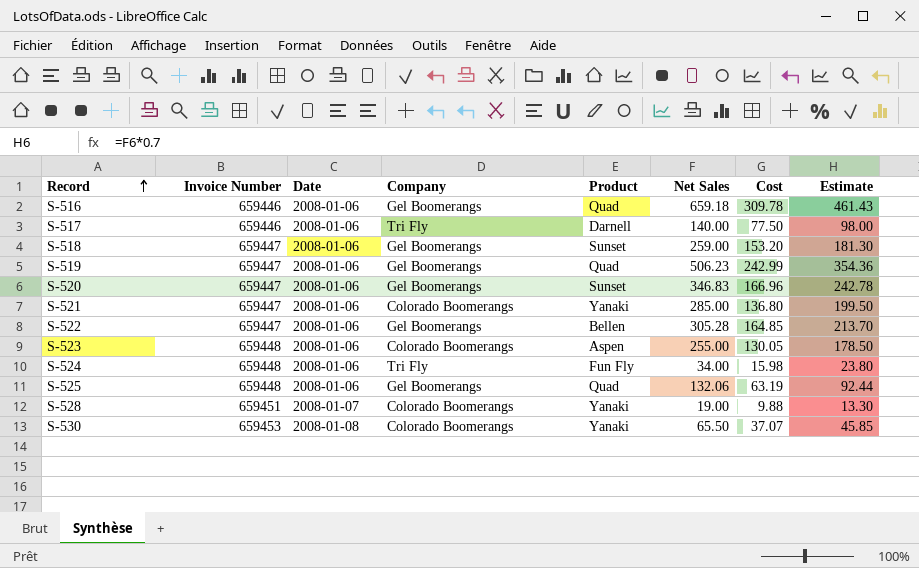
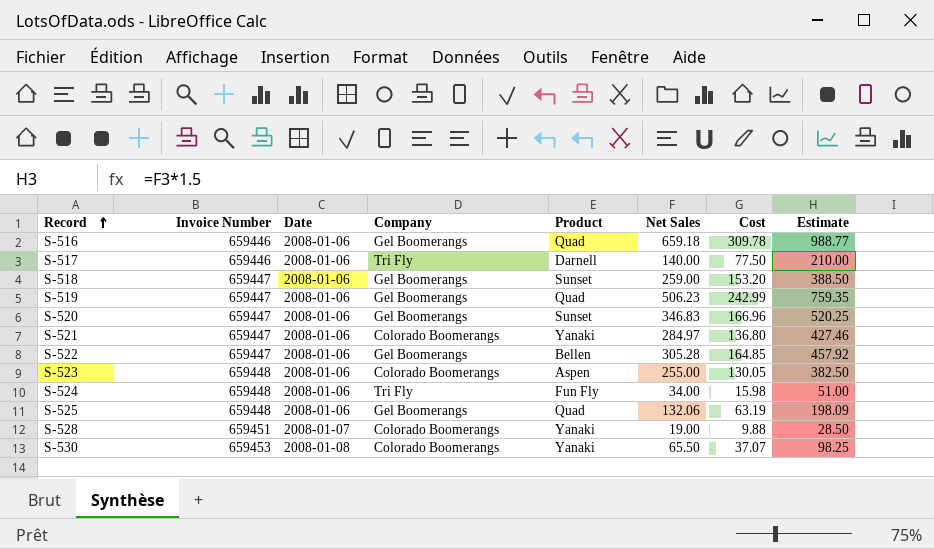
column Estimate | formula: [Net Sales] * 0.7 -> [Net Sales] * 1.5
S-521 | Net Sales: 285.00 -> 284.97

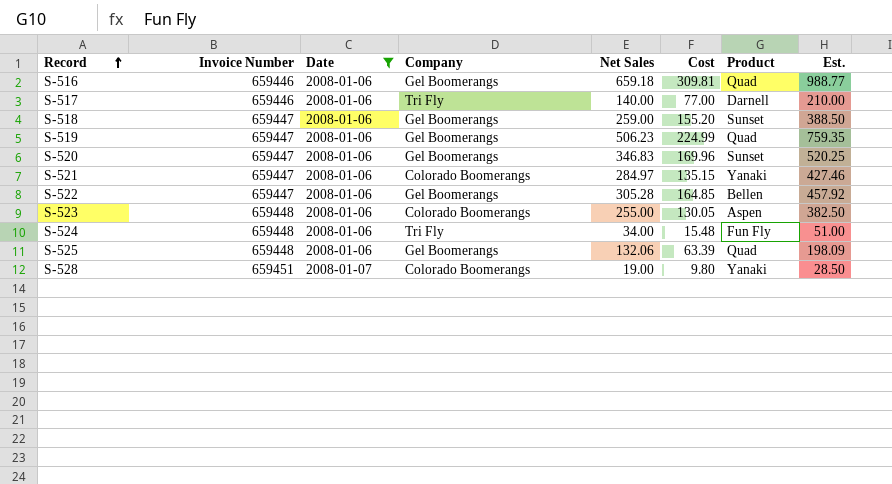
filter: none -> Date != 2008-01-08
column Product | position: 5 -> 7
column name: Estimate -> Est.
S-516 | Cost: 309.78 -> 309.81
S-517 | Cost: 77.50 -> 77.00
S-518 | Cost: 153.20 -> 155.20
S-519 | Cost: 242.99 -> 224.99
S-520 | Cost: 166.96 -> 169.96
S-521 | Cost: 136.80 -> 135.15
S-524 | Cost: 15.98 -> 15.48
S-525 | Cost: 63.19 -> 63.39
S-528 | Cost: 9.88 -> 9.80

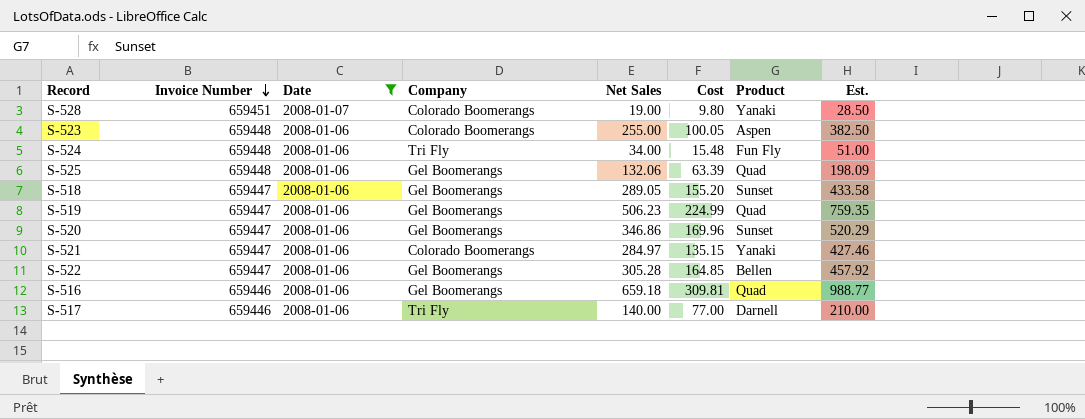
row order: Record ascending -> Invoice Number descending
S-523 | Cost: 130.05 -> 100.05
S-518 | Net Sales: 259.00 -> 289.05
S-518 | Est.: 388.50 -> 433.58
S-520 | Net Sales: 346.83 -> 346.86
S-520 | Est.: 520.25 -> 520.29

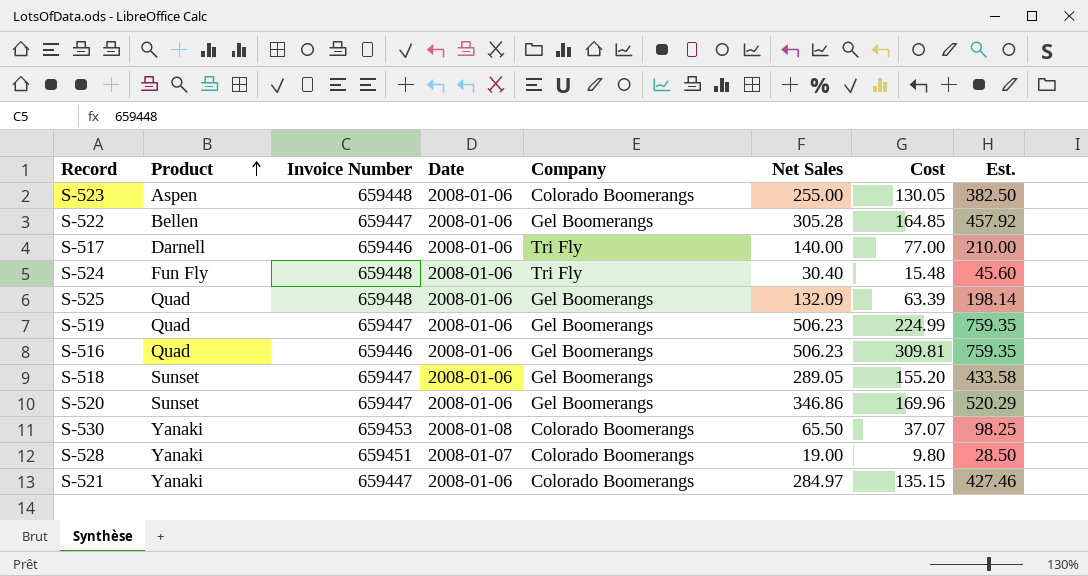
filter: Date != 2008-01-08 -> none
row order: Invoice Number descending -> Product ascending
column Product | position: 7 -> 2
S-523 | Cost: 100.05 -> 130.05
S-524 | Net Sales: 34.00 -> 30.40
S-524 | Est.: 51.00 -> 45.60
S-525 | Net Sales: 132.06 -> 132.09
S-525 | Est.: 198.09 -> 198.14
S-516 | Net Sales: 659.18 -> 506.23
S-516 | Est.: 988.77 -> 759.35

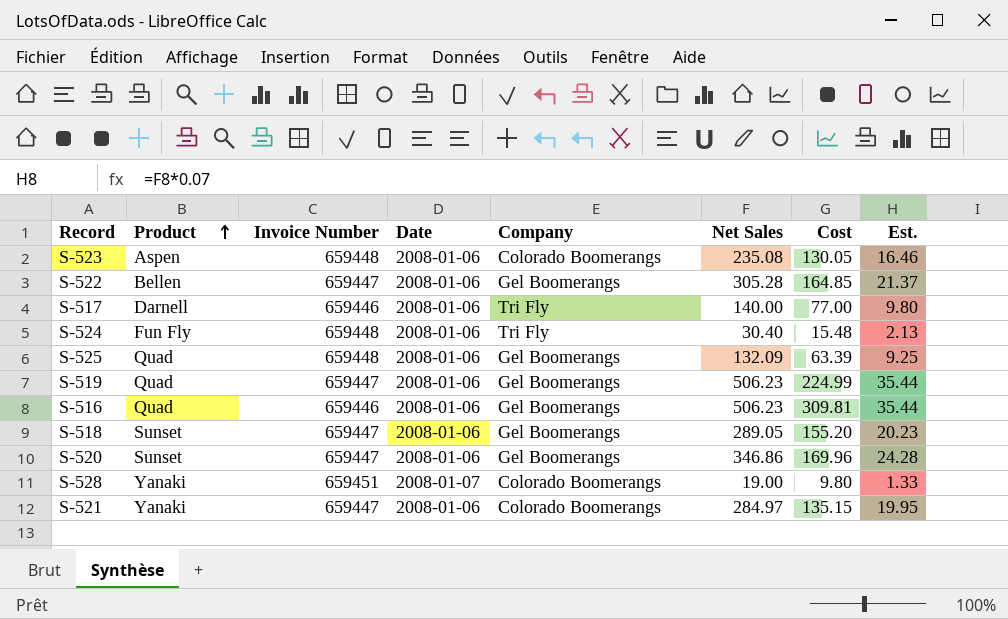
column Est. | formula: [Net Sales] * 1.5 -> [Net Sales] * 0.07
row S-530: Yanaki | 659453 | 2008-01-08 | Colorado Boomerangs | 65.50 | 37.07 | 98.25 -> none
S-523 | Net Sales: 255.00 -> 235.08

